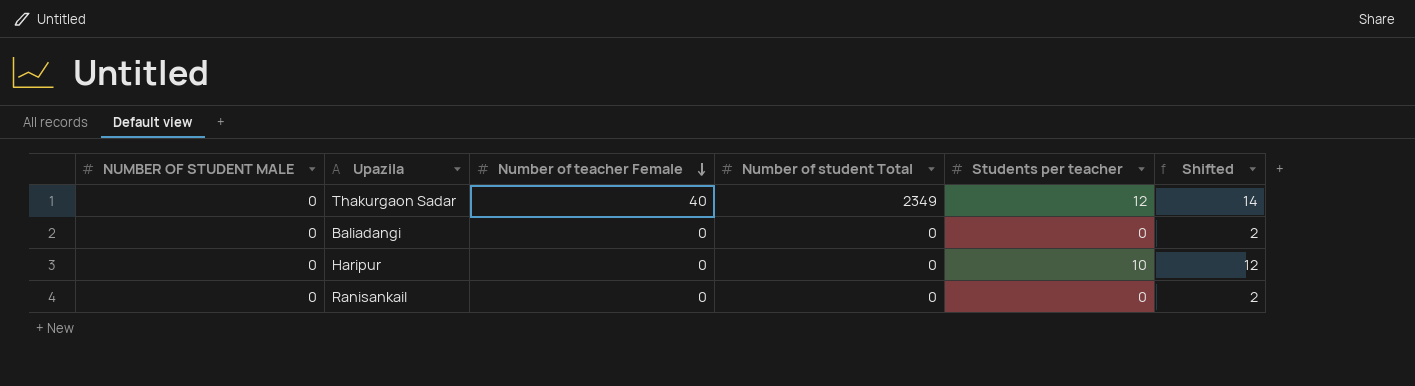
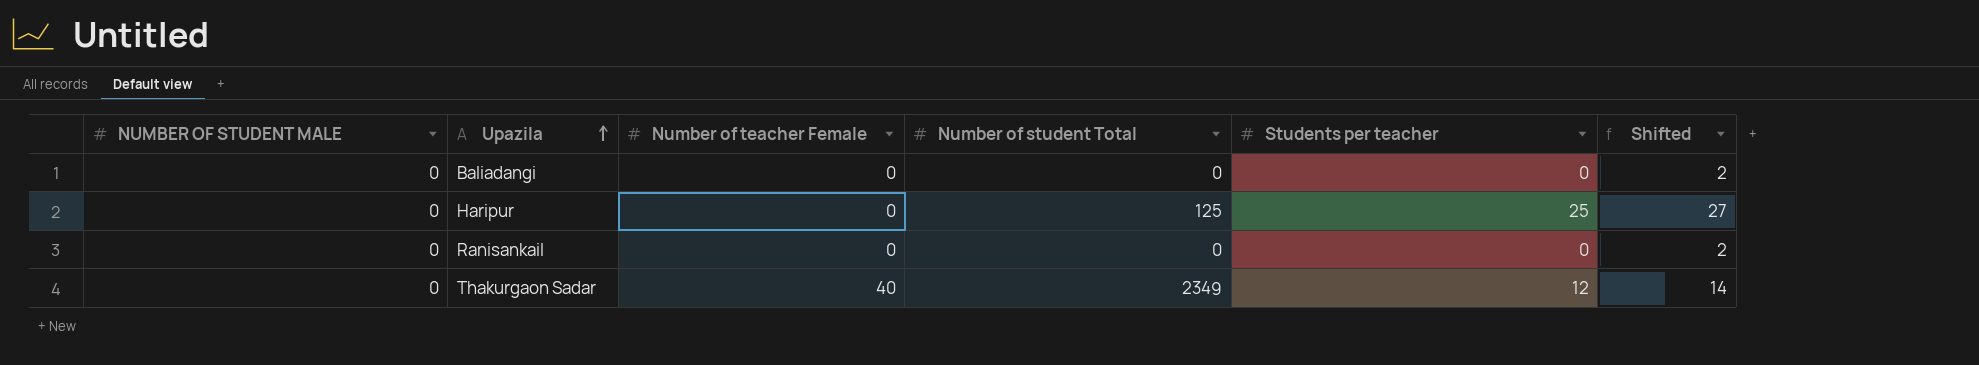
row order: Number of teacher Female descending -> Upazila ascending
Haripur | Number of student Total: 0 -> 125
Haripur | Students per teacher: 10 -> 25
Haripur | Shifted: 12 -> 27

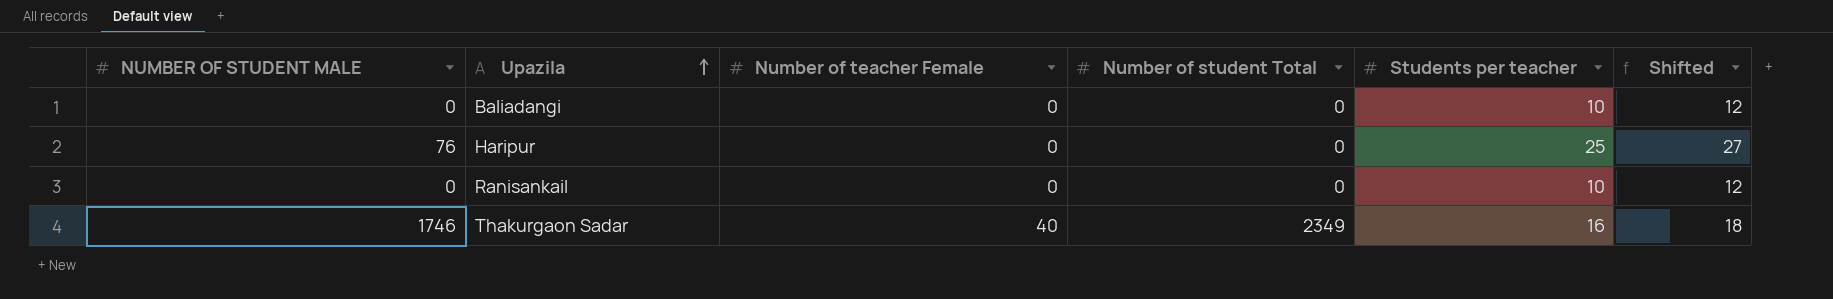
Baliadangi | Students per teacher: 0 -> 10
Baliadangi | Shifted: 2 -> 12
Haripur | NUMBER OF STUDENT MALE: 0 -> 76
Haripur | Number of student Total: 125 -> 0
Ranisankail | Students per teacher: 0 -> 10
Ranisankail | Shifted: 2 -> 12
Thakurgaon Sadar | NUMBER OF STUDENT MALE: 0 -> 1746
Thakurgaon Sadar | Students per teacher: 12 -> 16
Thakurgaon Sadar | Shifted: 14 -> 18

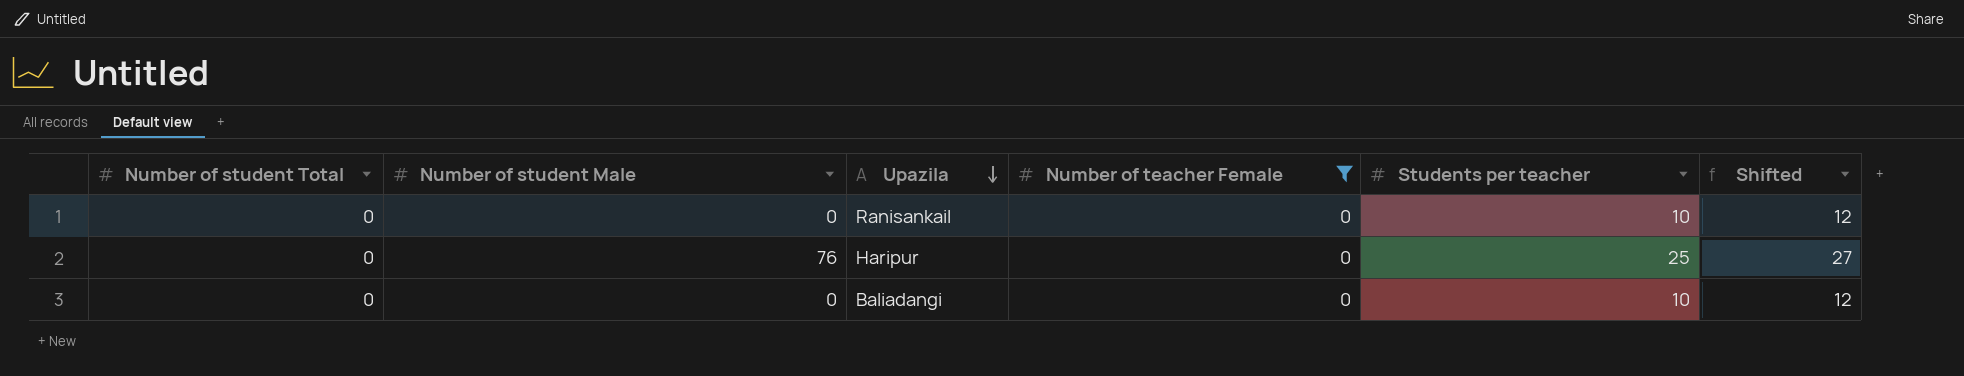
filter: none -> Number of teacher Female = 0
row order: Upazila ascending -> Upazila descending
column Number of student Total | position: 4 -> 1
column name: NUMBER OF STUDENT MALE -> Number of student Male

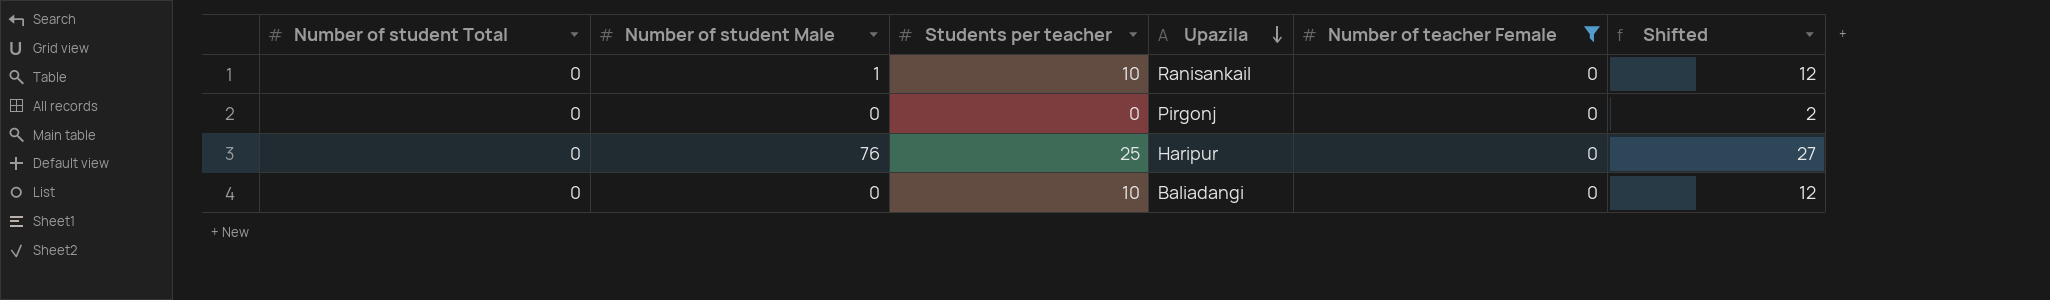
column Students per teacher | position: 5 -> 3
Ranisankail | Number of student Male: 0 -> 1
row Pirgonj: none -> 0 | 0 | 0 | 0 | 2

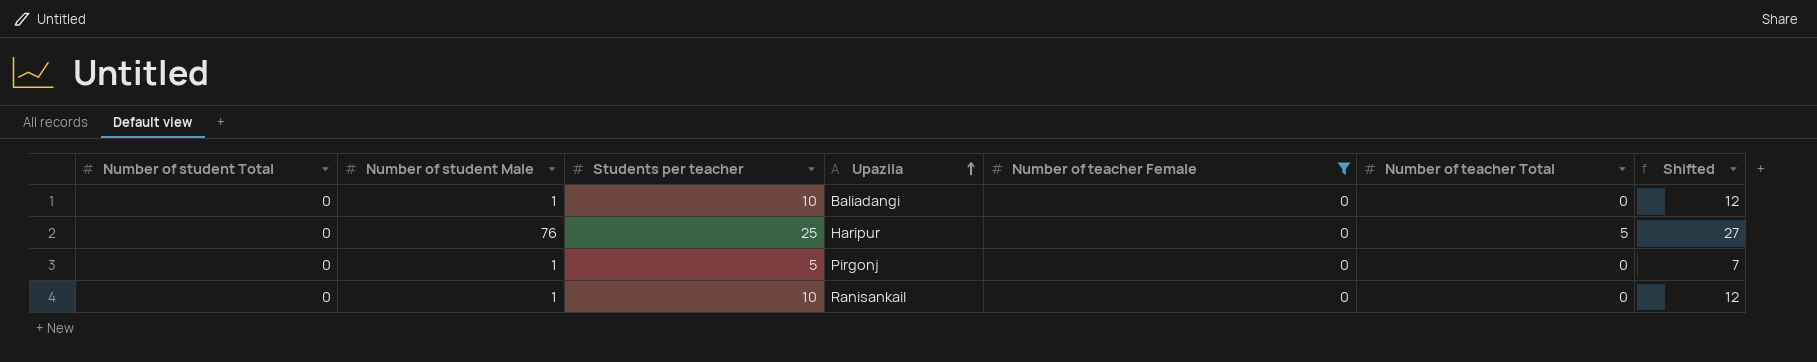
row order: Upazila descending -> Upazila ascending
column Number of teacher Total | position: none -> 6
Baliadangi | Number of student Male: 0 -> 1
Pirgonj | Number of student Male: 0 -> 1
Pirgonj | Students per teacher: 0 -> 5
Pirgonj | Shifted: 2 -> 7

